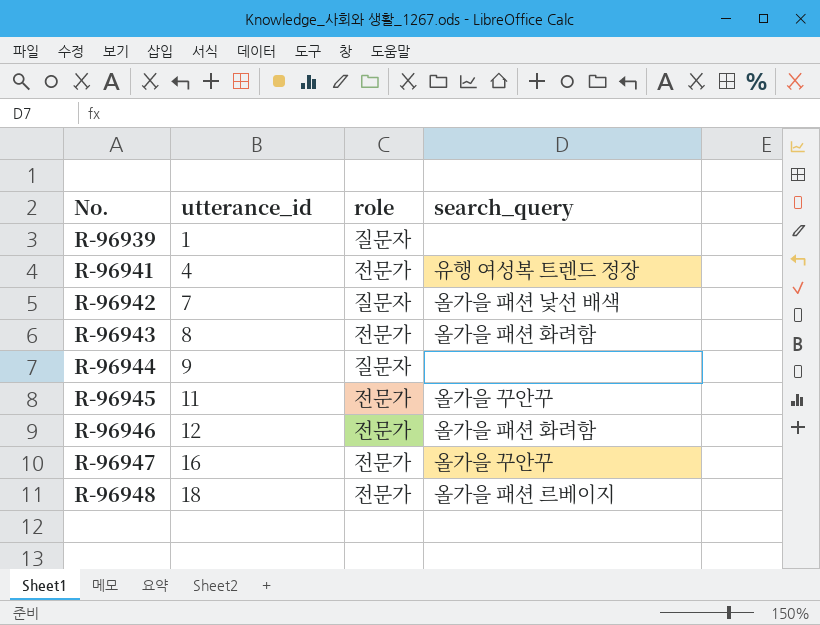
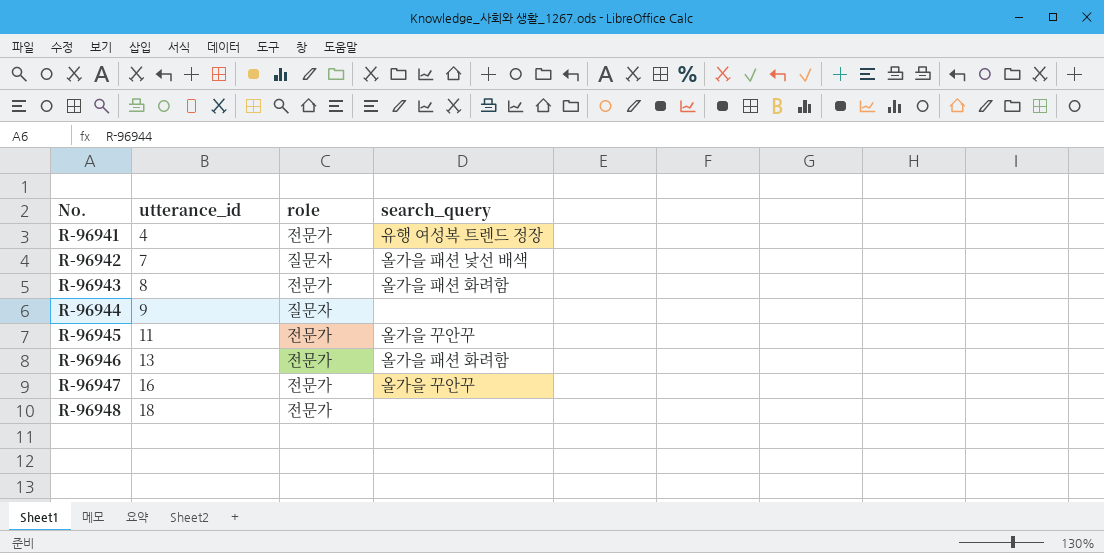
row R-96939: 1 | 질문자 | none -> none
R-96946 | utterance_id: 12 -> 13
R-96948 | search_query: 올가을 패션 르베이지 -> none

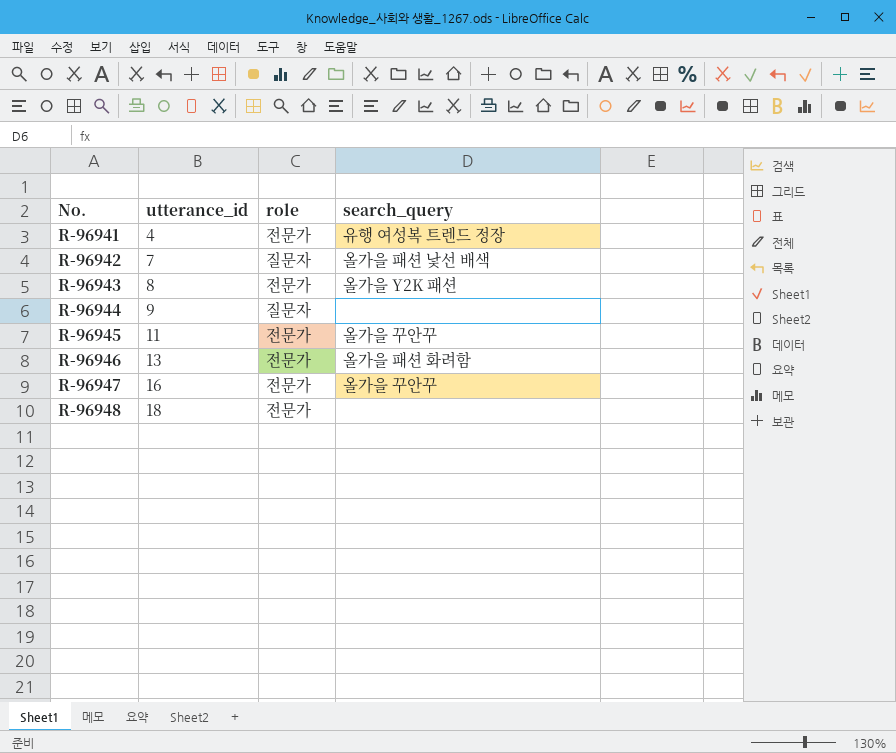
R-96943 | search_query: 올가을 패션 화려함 -> 올가을 Y2K 패션

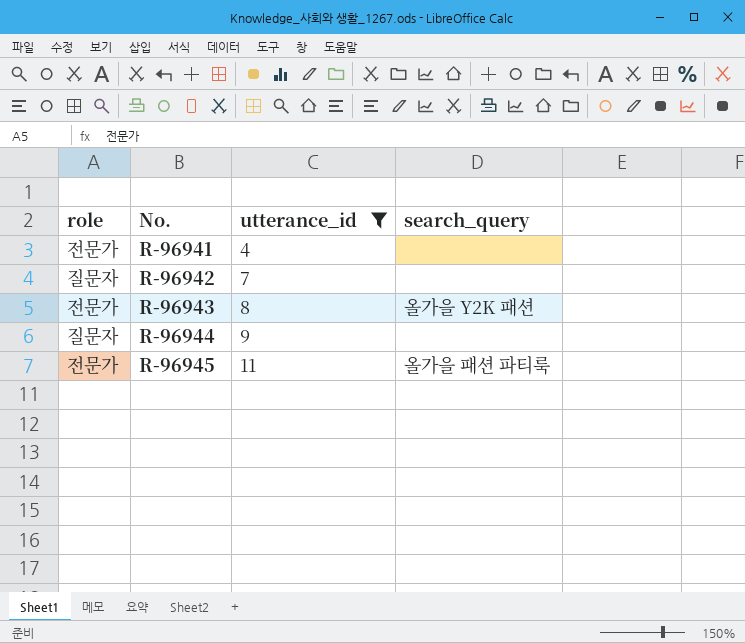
filter: none -> utterance_id <= 11
column role | position: 3 -> 1
R-96941 | search_query: 유행 여성복 트렌드 정장 -> none
R-96942 | search_query: 올가을 패션 낯선 배색 -> none
R-96945 | search_query: 올가을 꾸안꾸 -> 올가을 패션 파티룩

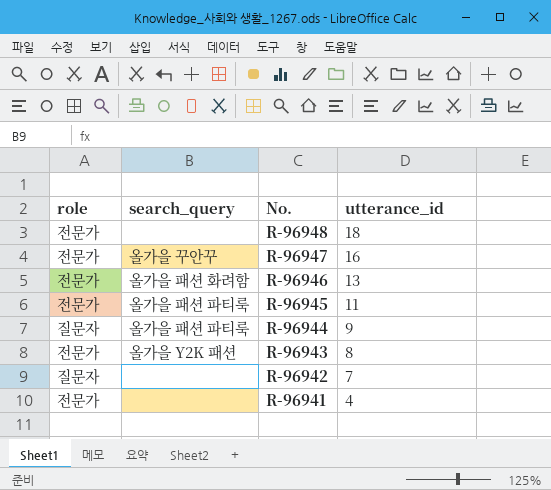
filter: utterance_id <= 11 -> none
row order: No. ascending -> No. descending
column search_query | position: 4 -> 2
R-96944 | search_query: none -> 올가을 패션 파티룩

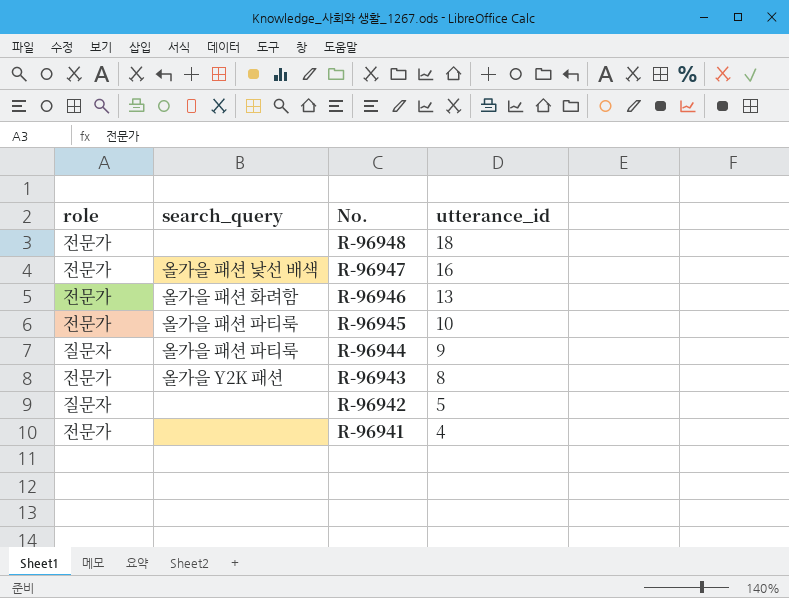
R-96947 | search_query: 올가을 꾸안꾸 -> 올가을 패션 낯선 배색
R-96945 | utterance_id: 11 -> 10
R-96942 | utterance_id: 7 -> 5

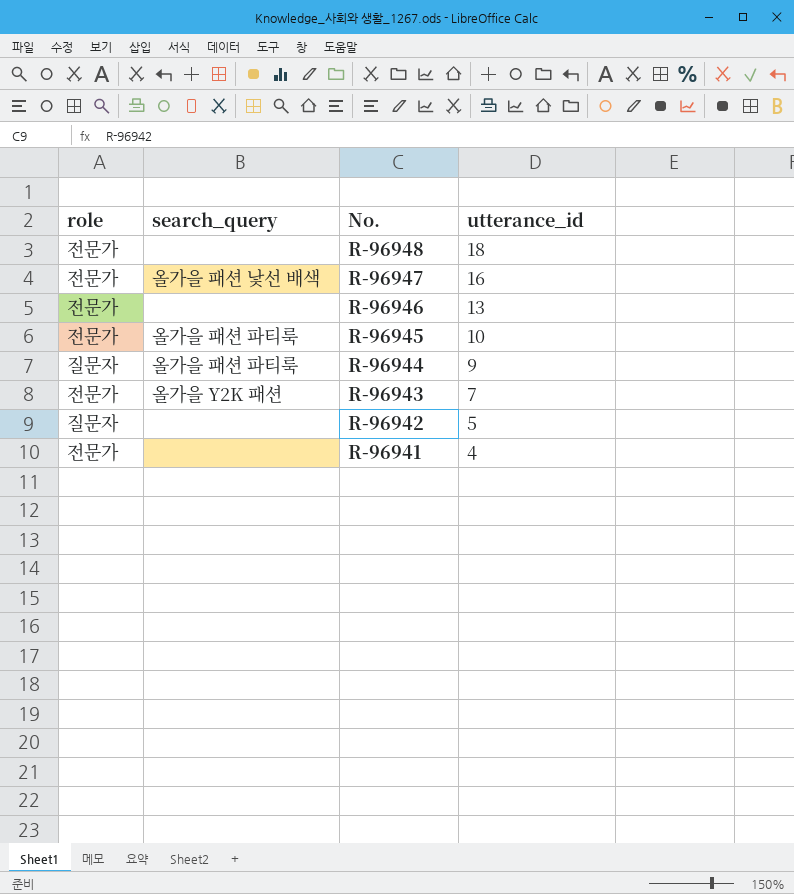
R-96946 | search_query: 올가을 패션 화려함 -> none
R-96943 | utterance_id: 8 -> 7

